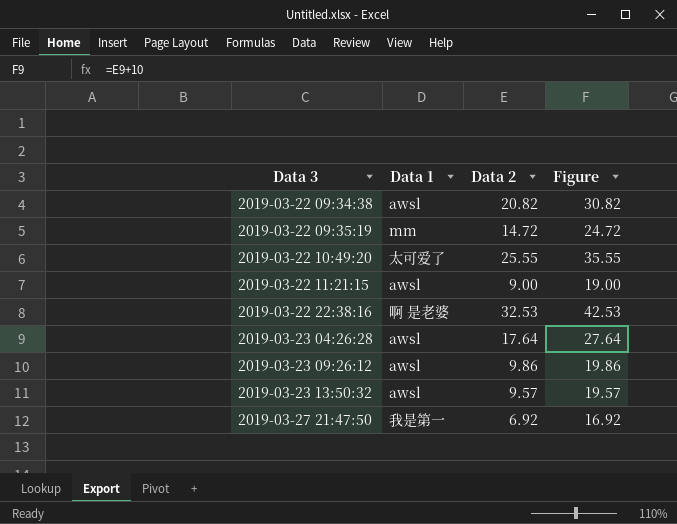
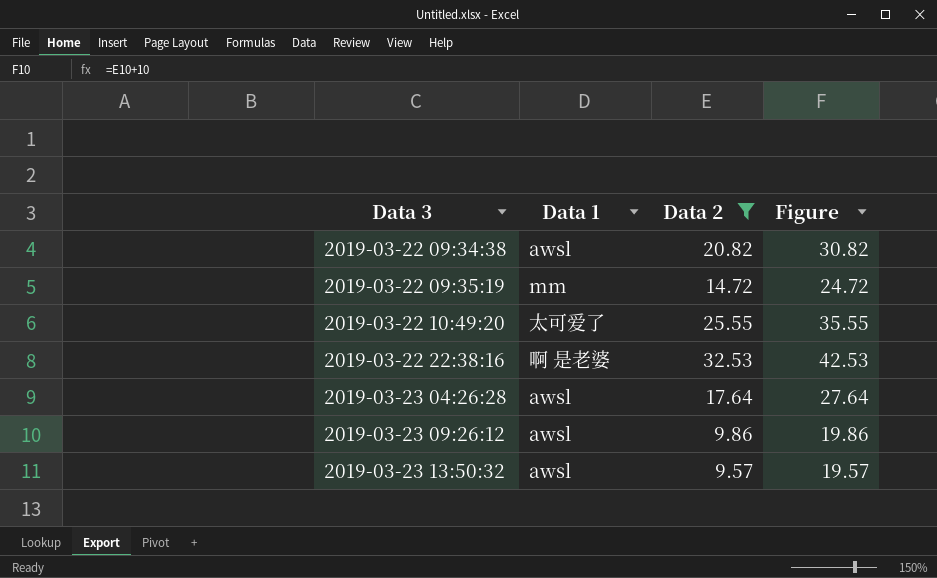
filter: none -> Data 2 >= 9.57

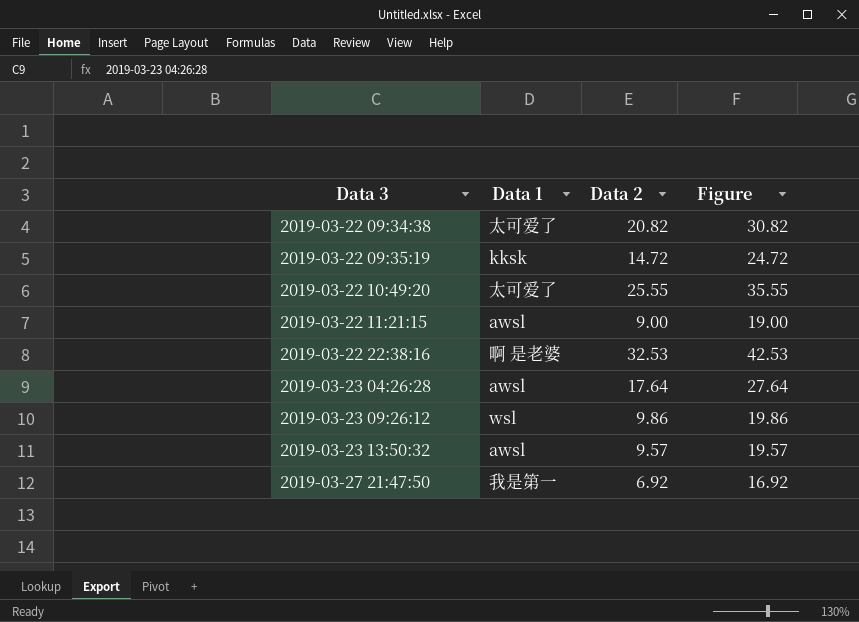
filter: Data 2 >= 9.57 -> none
2019-03-22 09:34:38 | Data 1: awsl -> 太可爱了
2019-03-22 09:35:19 | Data 1: mm -> kksk
2019-03-23 09:26:12 | Data 1: awsl -> wsl

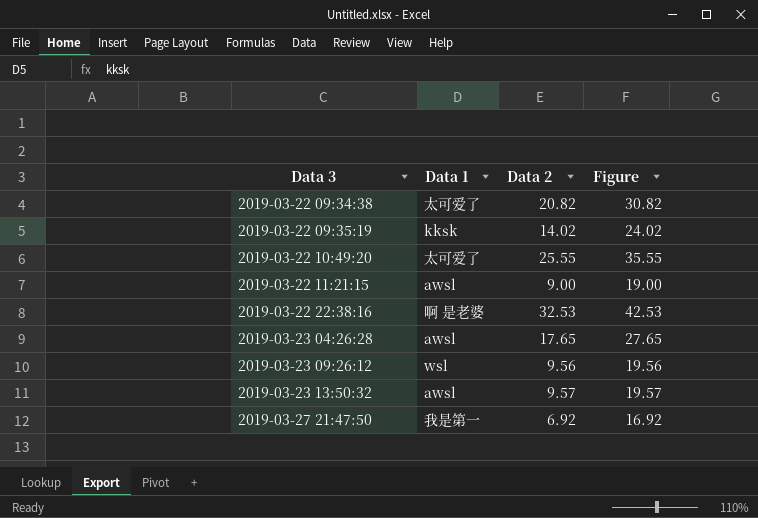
2019-03-22 09:35:19 | Data 2: 14.72 -> 14.02
2019-03-22 09:35:19 | Figure: 24.72 -> 24.02
2019-03-23 04:26:28 | Data 2: 17.64 -> 17.65
2019-03-23 04:26:28 | Figure: 27.64 -> 27.65
2019-03-23 09:26:12 | Data 2: 9.86 -> 9.56
2019-03-23 09:26:12 | Figure: 19.86 -> 19.56

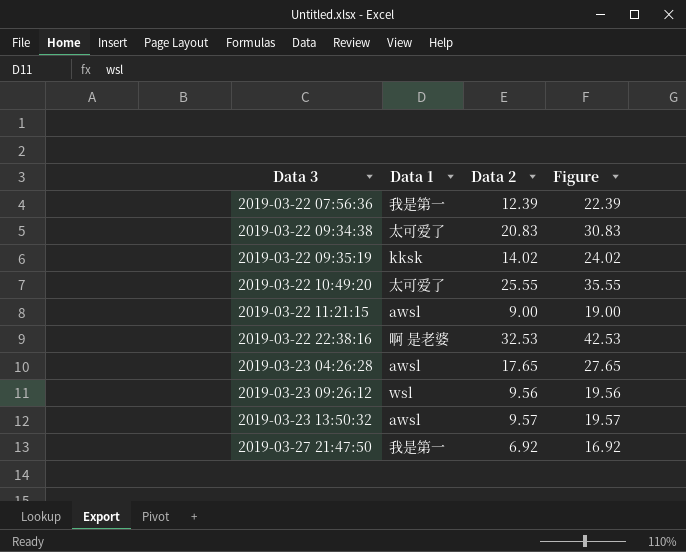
row 2019-03-22 07:56:36: none -> 我是第一 | 12.39 | 22.39
2019-03-22 09:34:38 | Data 2: 20.82 -> 20.83
2019-03-22 09:34:38 | Figure: 30.82 -> 30.83

